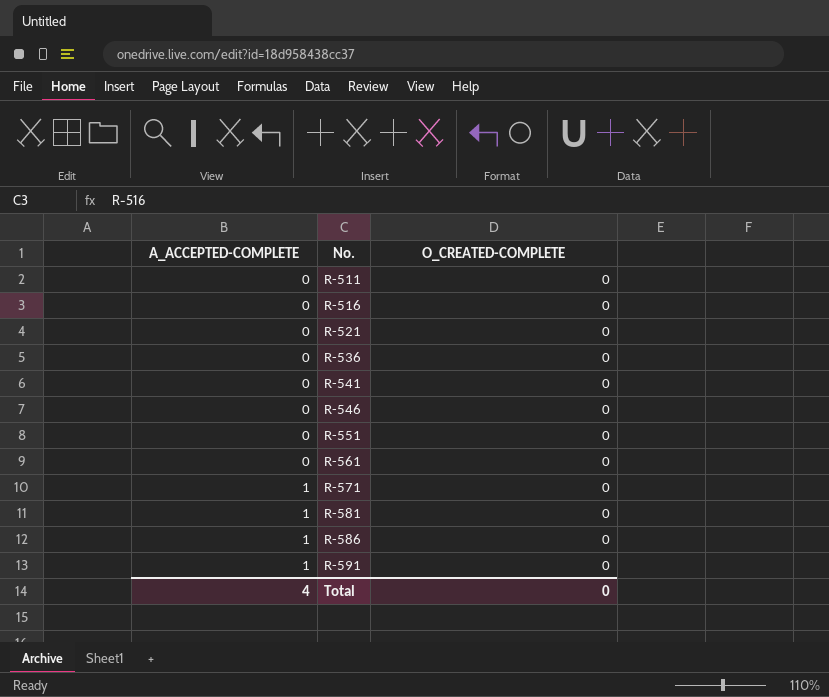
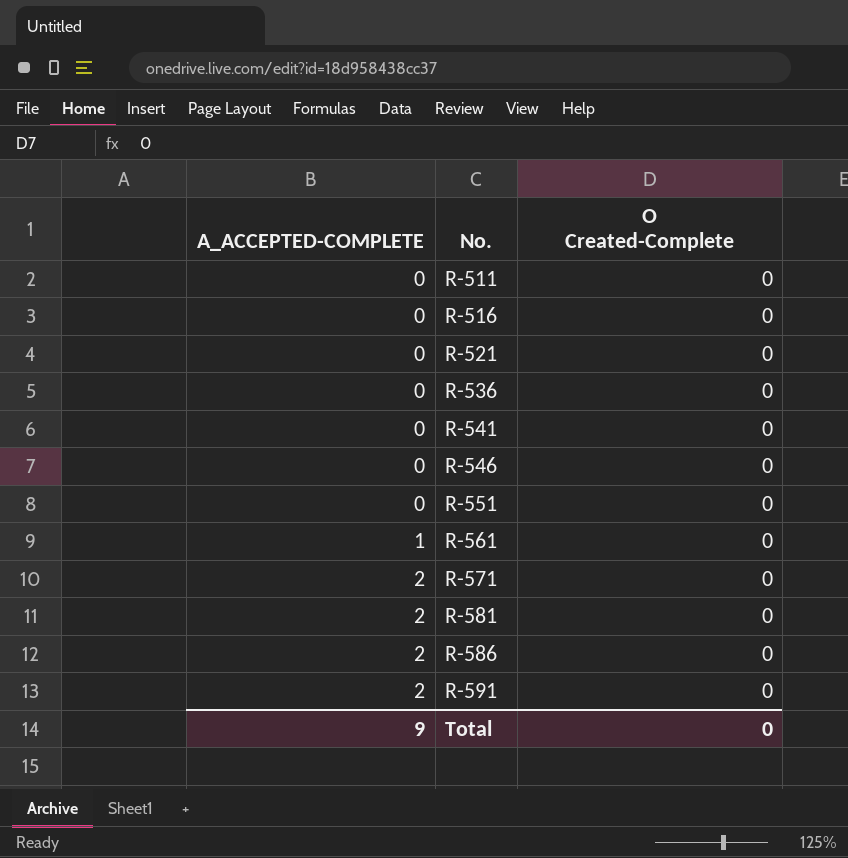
column name: O_CREATED-COMPLETE -> O Created-Complete
R-561 | A_ACCEPTED-COMPLETE: 0 -> 1
R-571 | A_ACCEPTED-COMPLETE: 1 -> 2
R-581 | A_ACCEPTED-COMPLETE: 1 -> 2
R-586 | A_ACCEPTED-COMPLETE: 1 -> 2
R-591 | A_ACCEPTED-COMPLETE: 1 -> 2
Total | A_ACCEPTED-COMPLETE: 4 -> 9

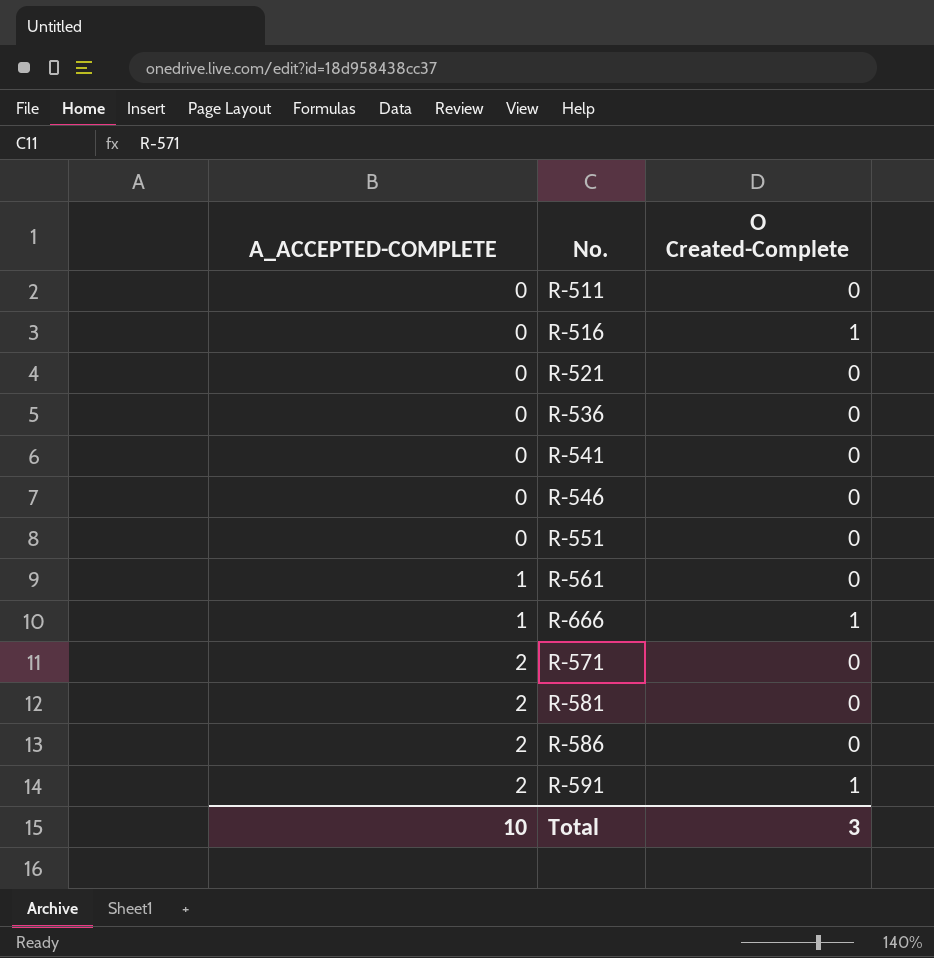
R-516 | O Created-Complete: 0 -> 1
row R-666: none -> 1 | 1
R-591 | O Created-Complete: 0 -> 1
Total | A_ACCEPTED-COMPLETE: 9 -> 10
Total | O Created-Complete: 0 -> 3

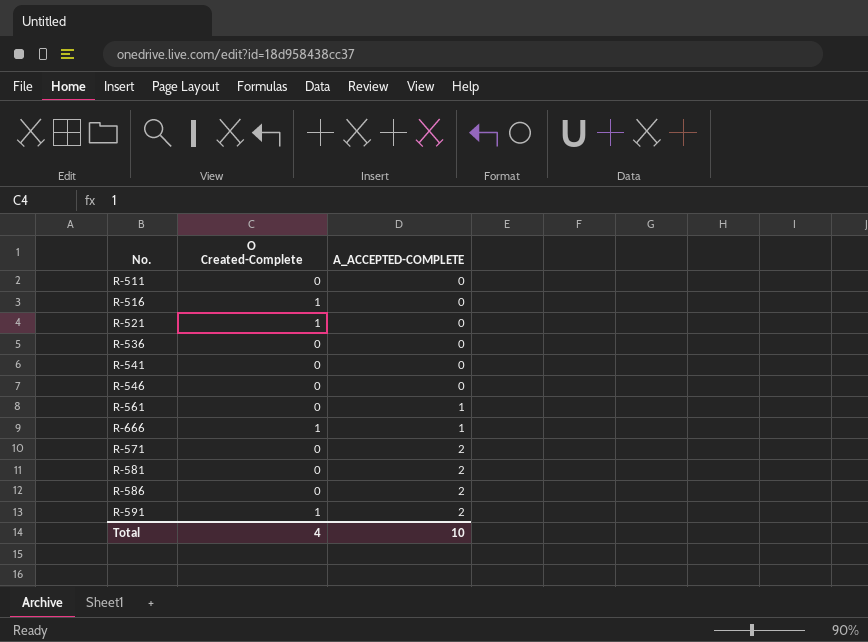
column A_ACCEPTED-COMPLETE | position: 1 -> 3
row R-551: 0 | 0 -> none
R-521 | O Created-Complete: 0 -> 1
Total | O Created-Complete: 3 -> 4

